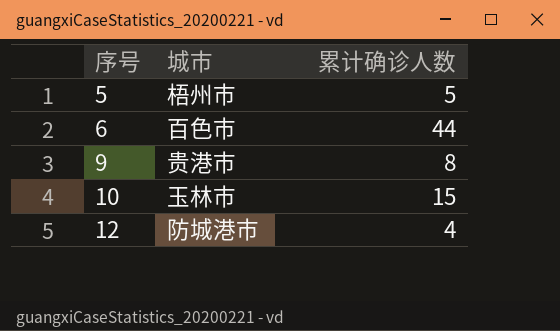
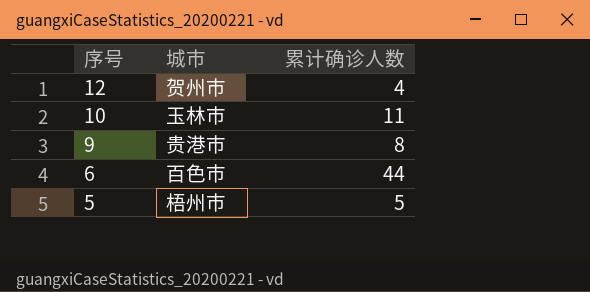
row order: 序号 ascending -> 序号 descending
12 | 城市: 防城港市 -> 贺州市
10 | 累计确诊人数: 15 -> 11

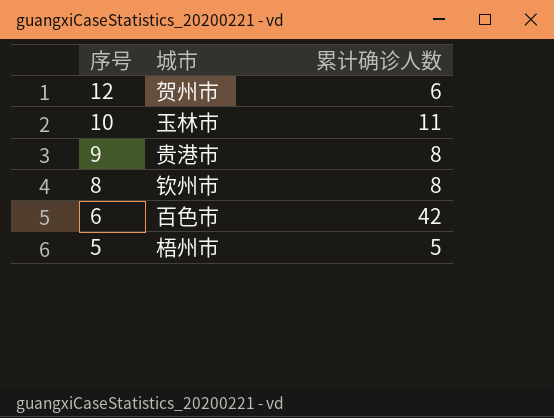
12 | 累计确诊人数: 4 -> 6
row 8: none -> 钦州市 | 8
6 | 累计确诊人数: 44 -> 42

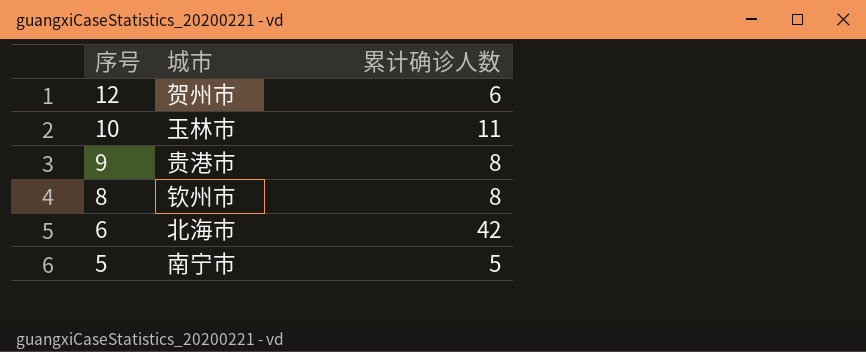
6 | 城市: 百色市 -> 北海市
5 | 城市: 梧州市 -> 南宁市

